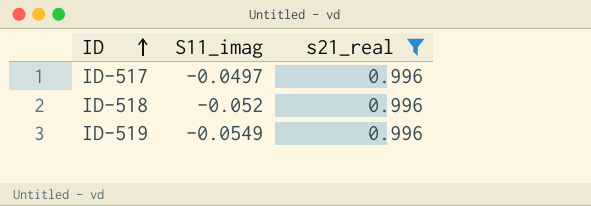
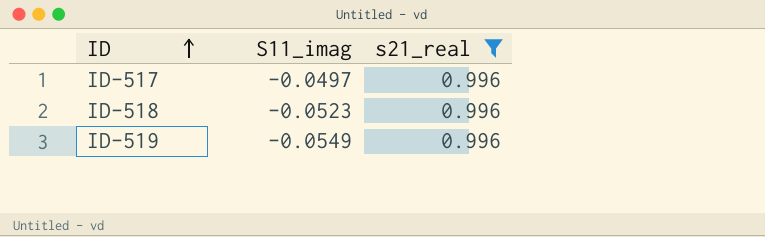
ID-518 | S11_imag: -0.052 -> -0.0523

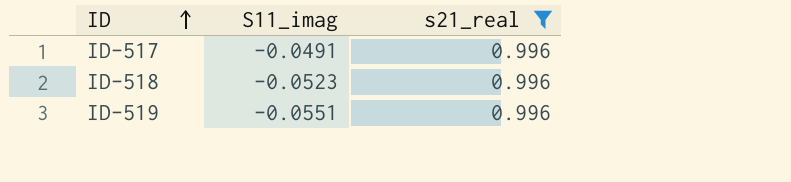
ID-517 | S11_imag: -0.0497 -> -0.0491
ID-519 | S11_imag: -0.0549 -> -0.0551

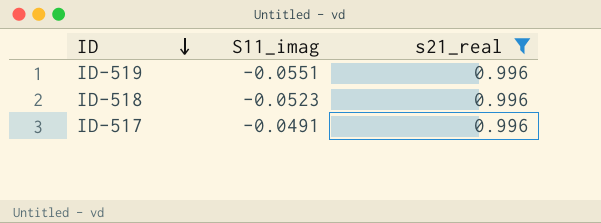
row order: ID ascending -> ID descending

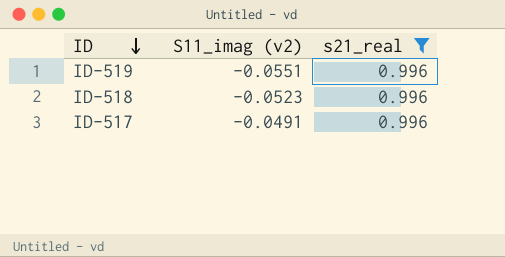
column name: S11_imag -> S11_imag (v2)

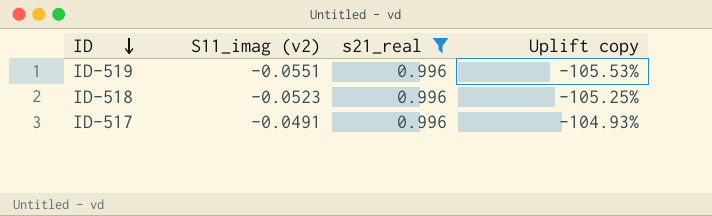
column Uplift copy | formula: none -> ([S11_imag (v2)] - [s21_real]) / [s21_real]

